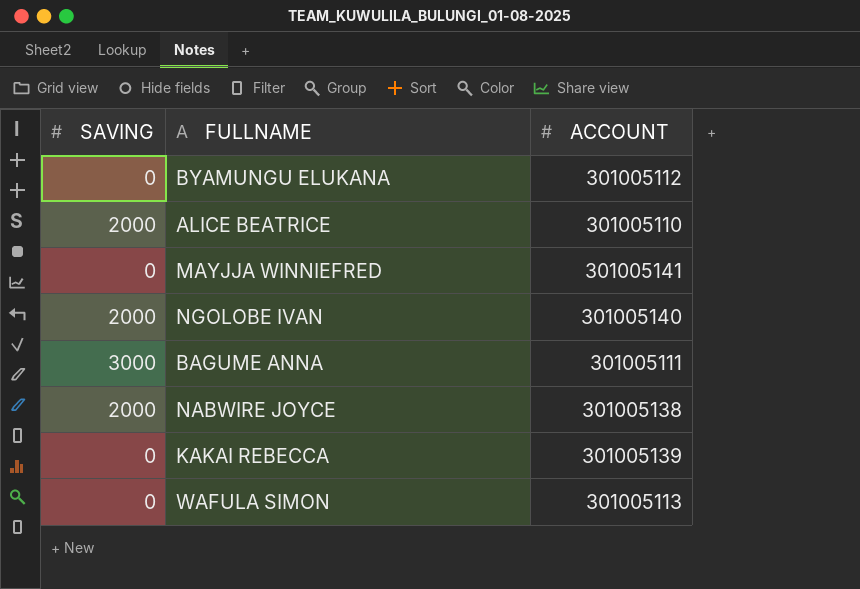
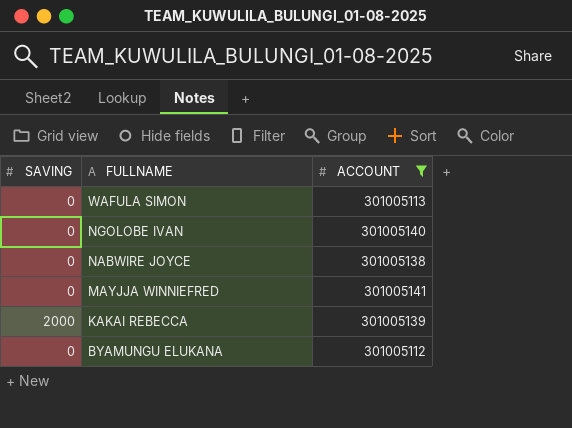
filter: none -> ACCOUNT >= 301005112
row order: none -> FULLNAME descending
NGOLOBE IVAN | SAVING: 2000 -> 0
NABWIRE JOYCE | SAVING: 2000 -> 0
KAKAI REBECCA | SAVING: 0 -> 2000

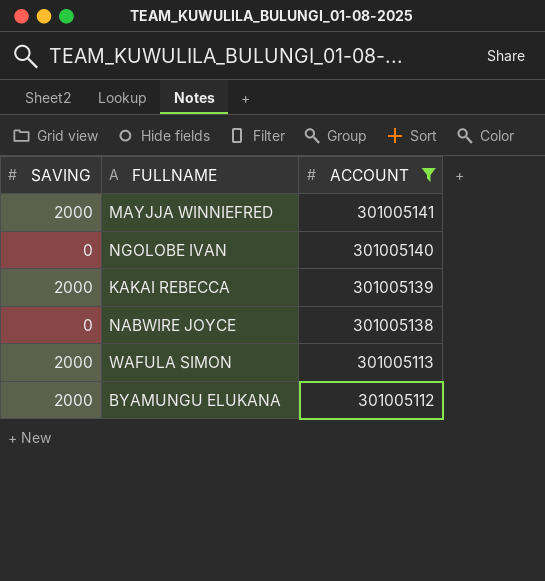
row order: FULLNAME descending -> ACCOUNT descending
MAYJJA WINNIEFRED | SAVING: 0 -> 2000
WAFULA SIMON | SAVING: 0 -> 2000
BYAMUNGU ELUKANA | SAVING: 0 -> 2000

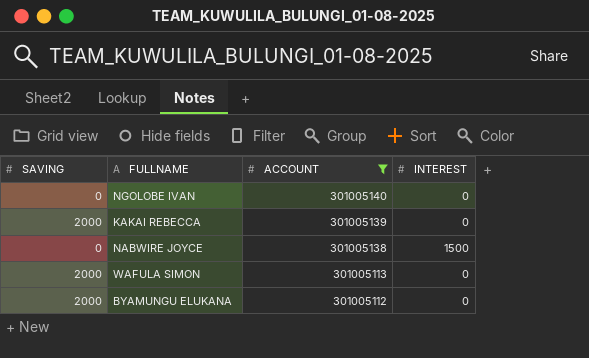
column INTEREST | position: none -> 4
row MAYJJA WINNIEFRED: 2000 | 301005141 -> none

